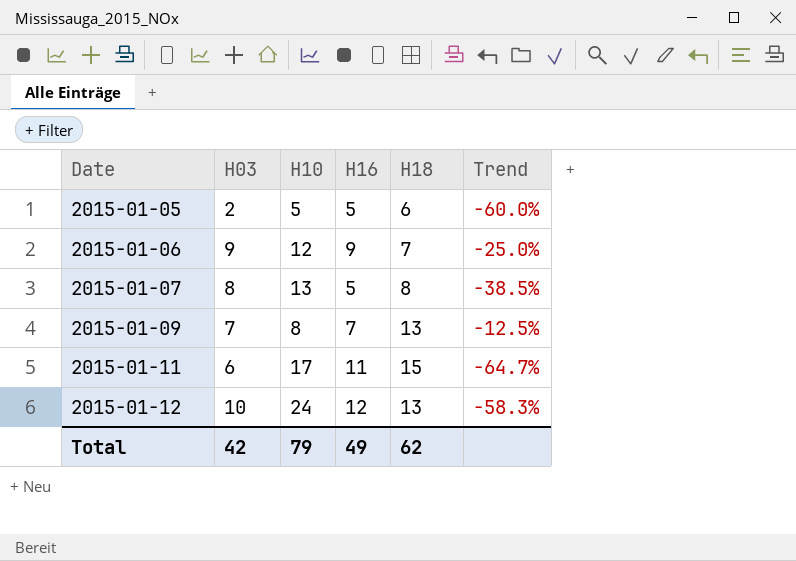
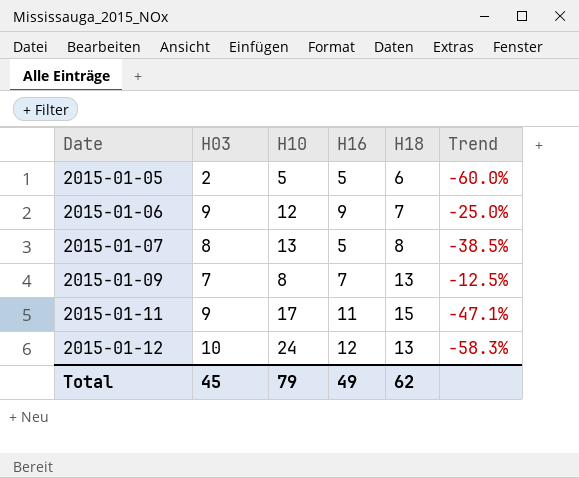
2015-01-11 | H03: 6 -> 9
2015-01-11 | Trend: -64.7% -> -47.1%
Total | H03: 42 -> 45

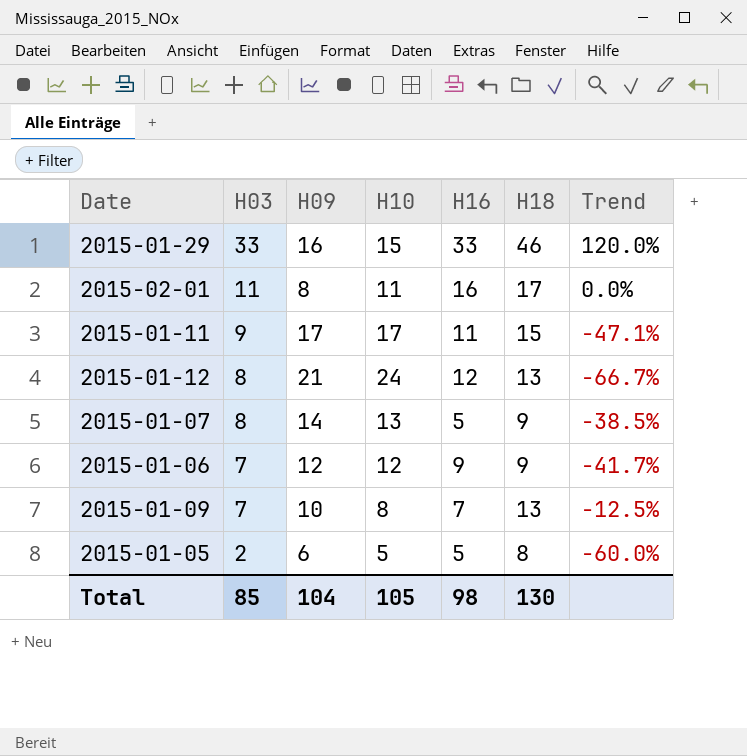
row order: Date ascending -> H03 descending
column H09 | position: none -> 3
row 2015-01-29: none -> 33 | 16 | 15 | 33 | 46 | 120.0%
row 2015-02-01: none -> 11 | 8 | 11 | 16 | 17 | 0.0%
2015-01-12 | H03: 10 -> 8
2015-01-12 | Trend: -58.3% -> -66.7%
2015-01-07 | H18: 8 -> 9
2015-01-06 | H03: 9 -> 7
2015-01-06 | H18: 7 -> 9
2015-01-06 | Trend: -25.0% -> -41.7%
2015-01-05 | H18: 6 -> 8
Total | H03: 45 -> 85
Total | H10: 79 -> 105
Total | H16: 49 -> 98
Total | H18: 62 -> 130

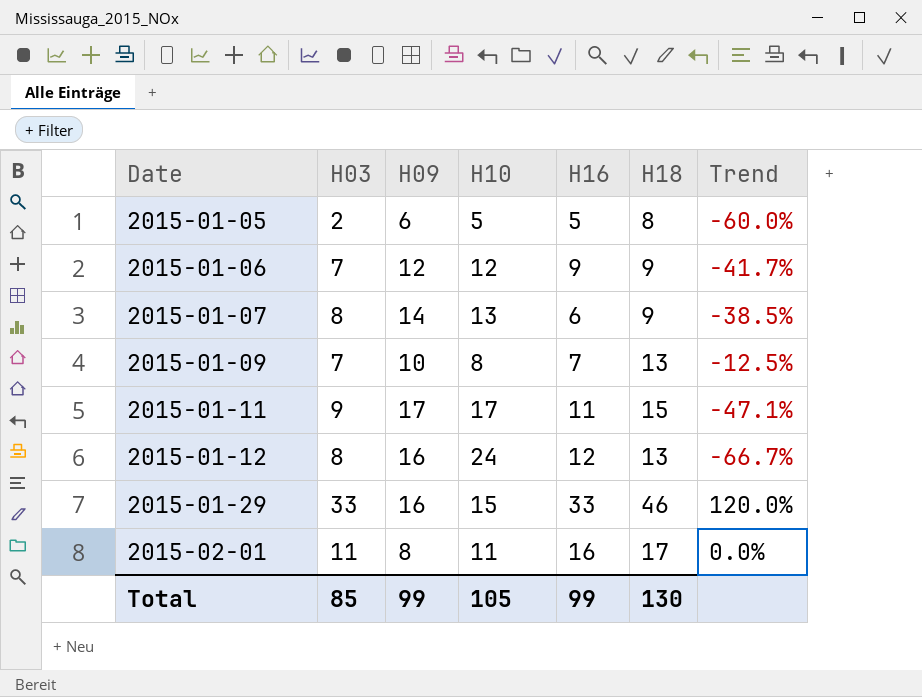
row order: H03 descending -> Date ascending
2015-01-07 | H16: 5 -> 6
2015-01-12 | H09: 21 -> 16
Total | H09: 104 -> 99
Total | H16: 98 -> 99

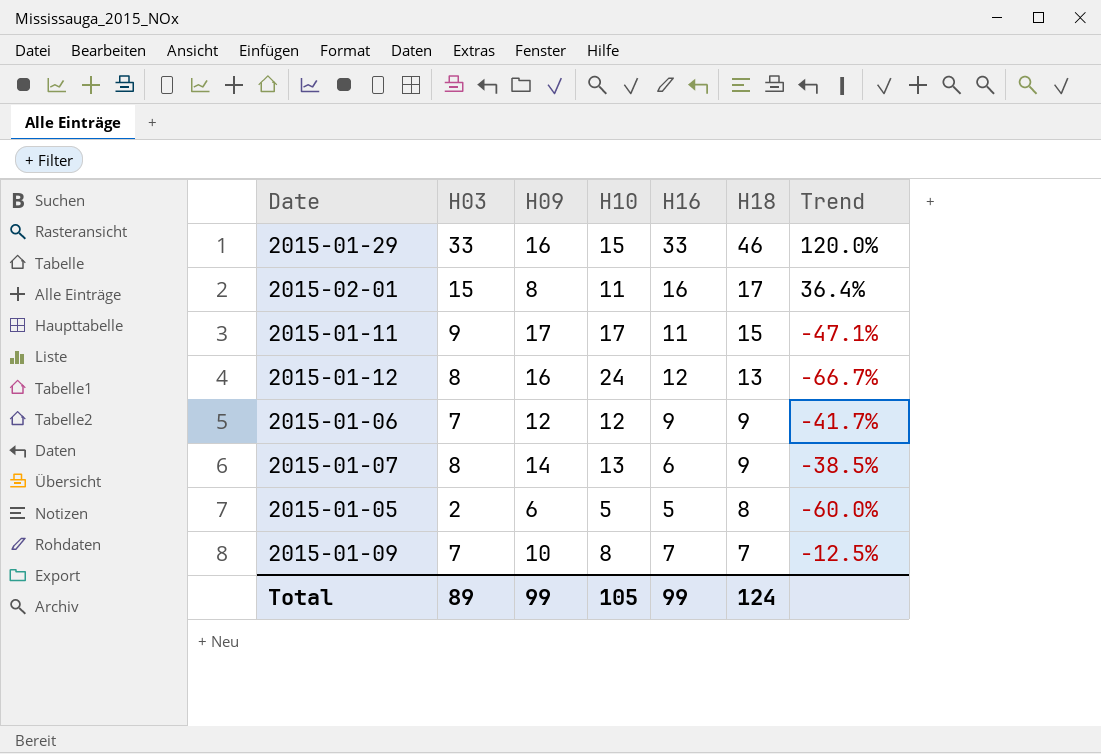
row order: Date ascending -> H18 descending
2015-02-01 | H03: 11 -> 15
2015-02-01 | Trend: 0.0% -> 36.4%
2015-01-09 | H18: 13 -> 7
Total | H03: 85 -> 89
Total | H18: 130 -> 124

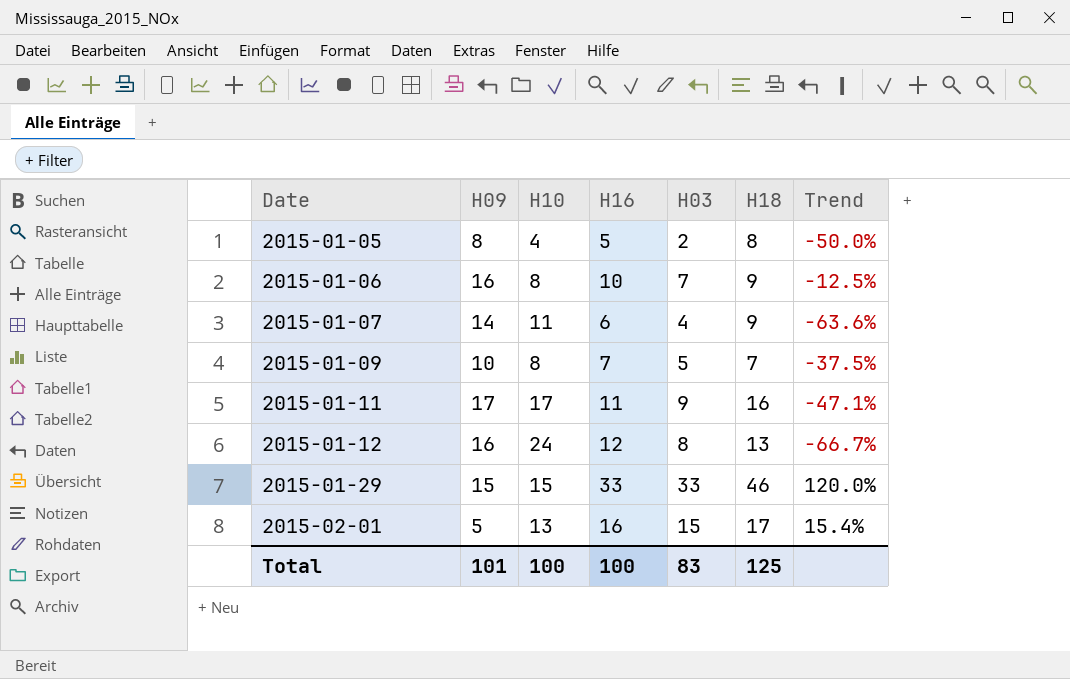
row order: H18 descending -> Date ascending
column H03 | position: 2 -> 5
2015-01-05 | H09: 6 -> 8
2015-01-05 | H10: 5 -> 4
2015-01-05 | Trend: -60.0% -> -50.0%
2015-01-06 | H09: 12 -> 16
2015-01-06 | H10: 12 -> 8
2015-01-06 | H16: 9 -> 10
2015-01-06 | Trend: -41.7% -> -12.5%
2015-01-07 | H10: 13 -> 11
2015-01-07 | H03: 8 -> 4
2015-01-07 | Trend: -38.5% -> -63.6%
2015-01-09 | H03: 7 -> 5
2015-01-09 | Trend: -12.5% -> -37.5%
2015-01-11 | H18: 15 -> 16
2015-01-29 | H09: 16 -> 15
2015-02-01 | H09: 8 -> 5
2015-02-01 | H10: 11 -> 13
2015-02-01 | Trend: 36.4% -> 15.4%
Total | H09: 99 -> 101
Total | H10: 105 -> 100
Total | H16: 99 -> 100
Total | H03: 89 -> 83
Total | H18: 124 -> 125

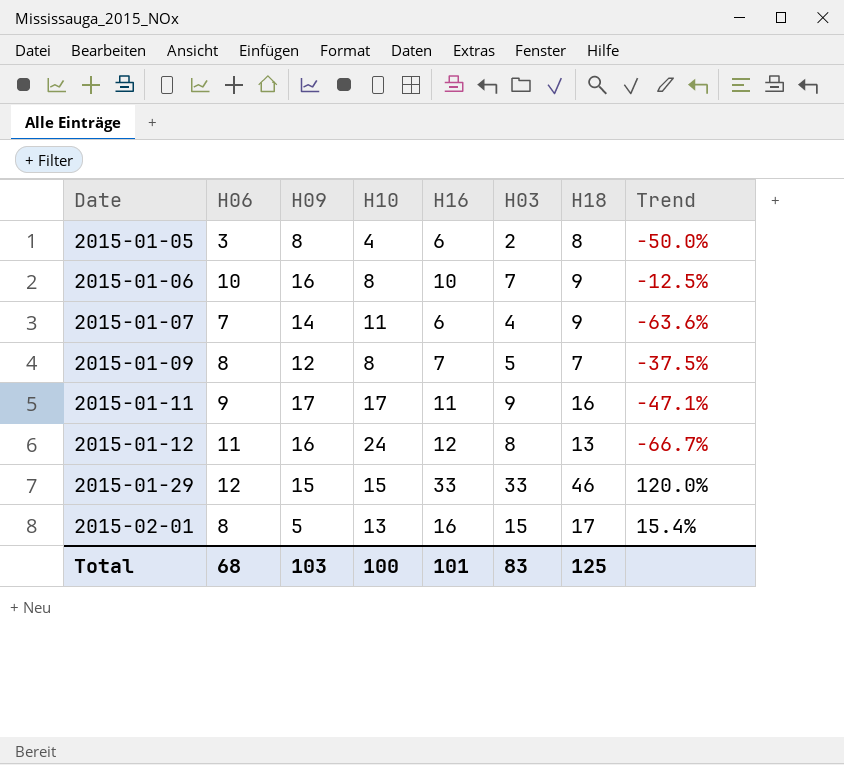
column H06 | position: none -> 2
2015-01-05 | H16: 5 -> 6
2015-01-09 | H09: 10 -> 12
Total | H09: 101 -> 103
Total | H16: 100 -> 101

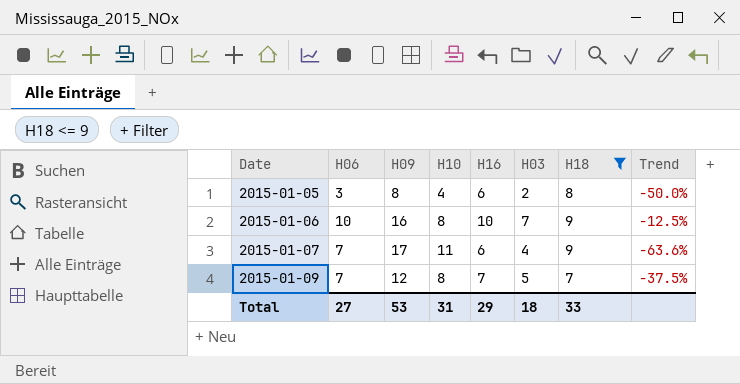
filter: none -> H18 <= 9
2015-01-07 | H09: 14 -> 17
2015-01-09 | H06: 8 -> 7
Total | H06: 68 -> 27
Total | H09: 103 -> 53
Total | H10: 100 -> 31
Total | H16: 101 -> 29
Total | H03: 83 -> 18
Total | H18: 125 -> 33

